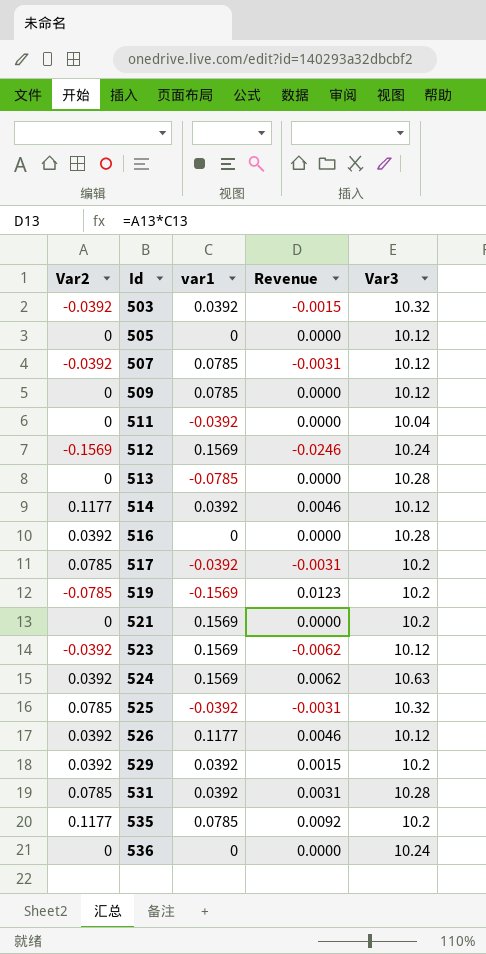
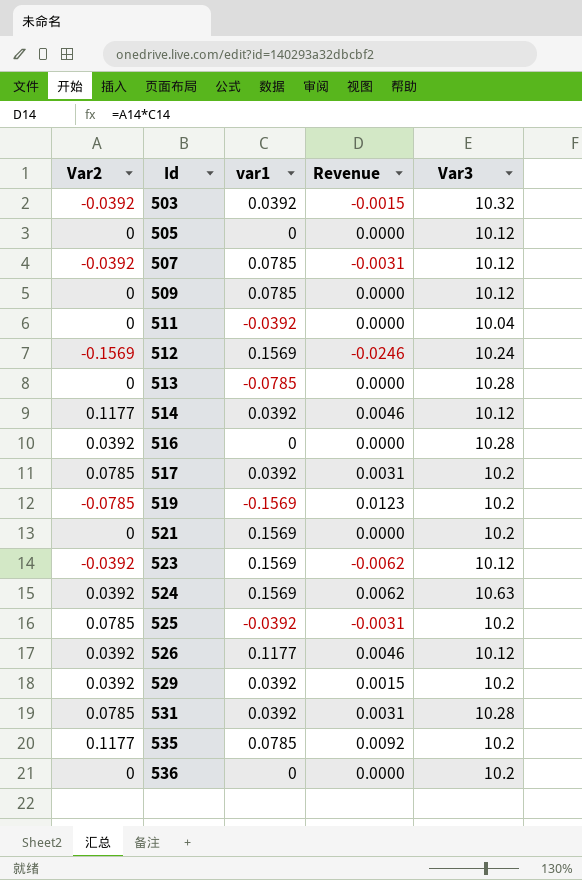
517 | var1: -0.0392 -> 0.0392
517 | Revenue: -0.0031 -> 0.0031
525 | Var3: 10.32 -> 10.2
536 | Var3: 10.24 -> 10.2

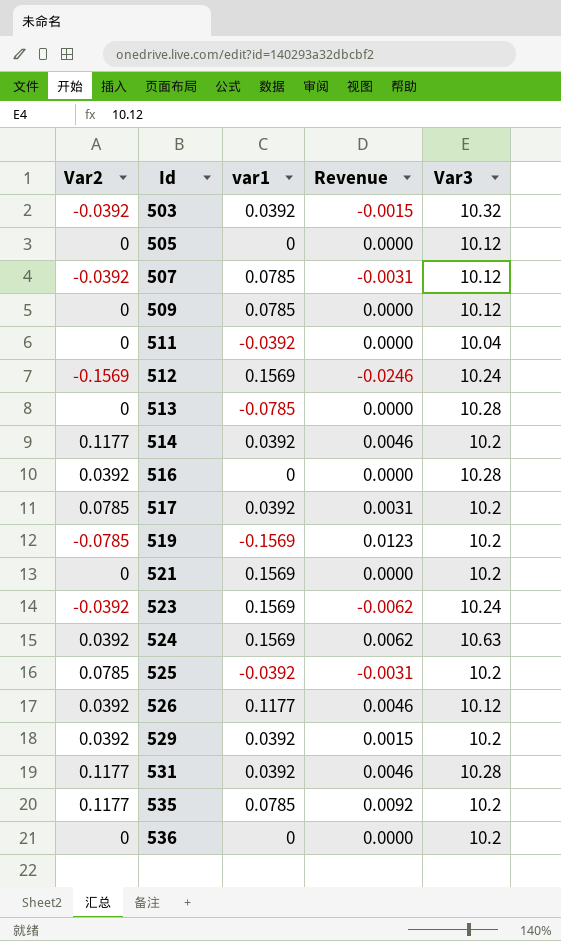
514 | Var3: 10.12 -> 10.2
523 | Var3: 10.12 -> 10.24
531 | Var2: 0.0785 -> 0.1177
531 | Revenue: 0.0031 -> 0.0046

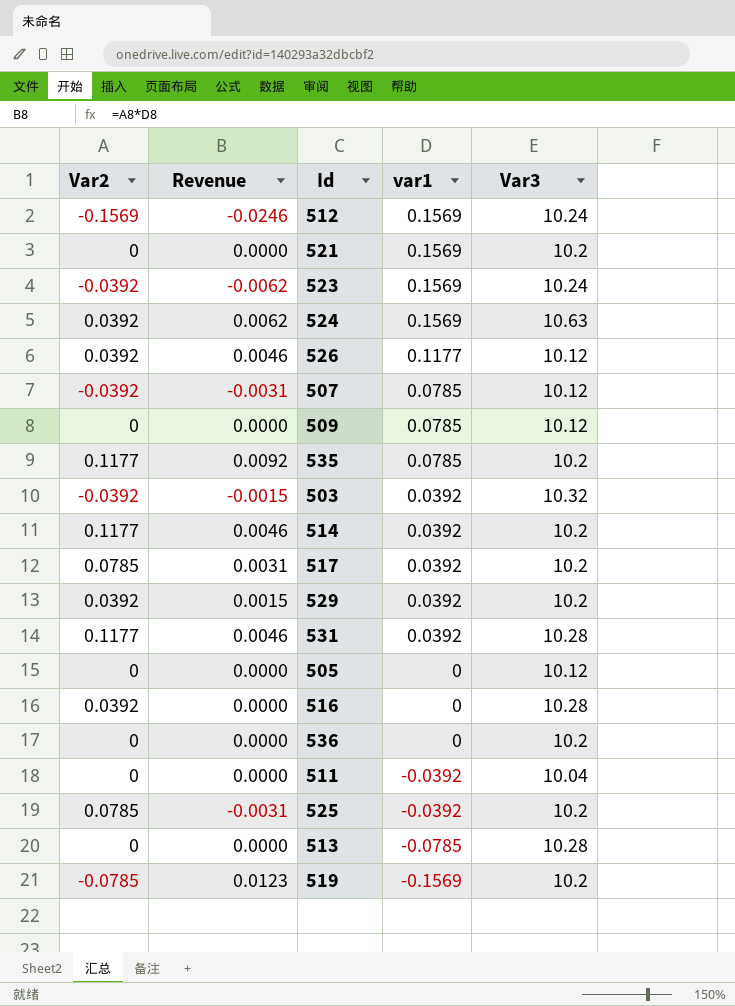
row order: Id ascending -> var1 descending
column Revenue | position: 4 -> 2

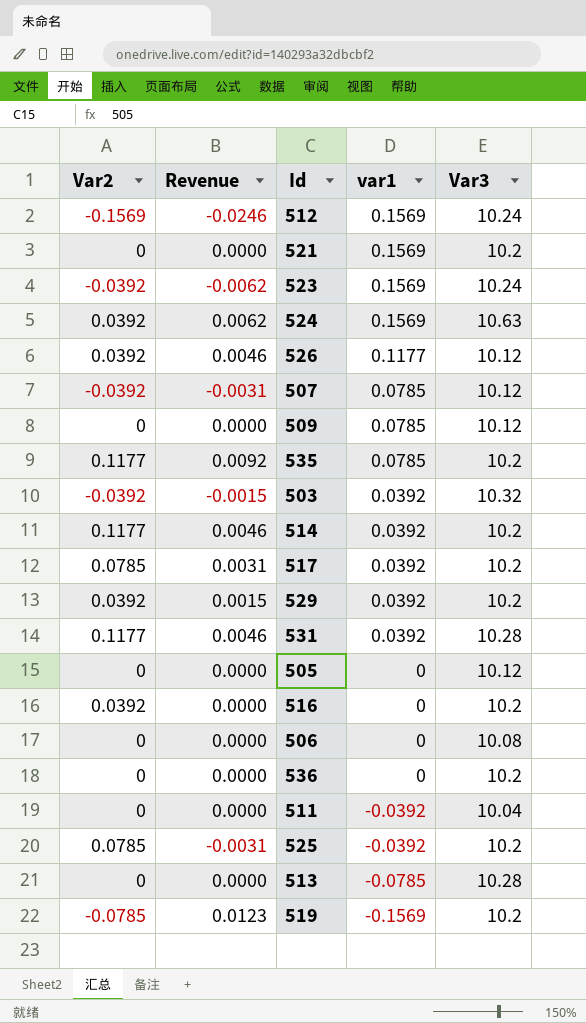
516 | Var3: 10.28 -> 10.2
row 506: none -> 0 | 0.0000 | 0 | 10.08

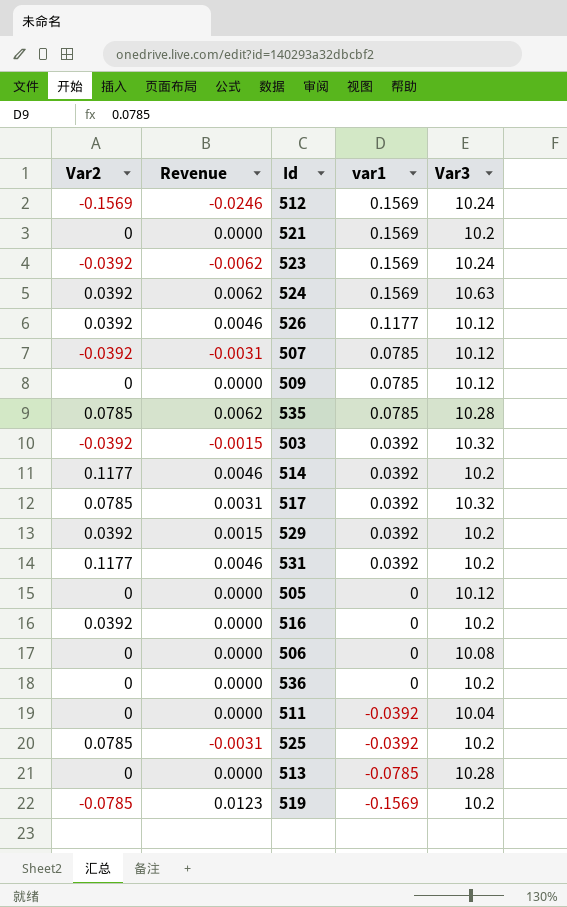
535 | Var2: 0.1177 -> 0.0785
535 | Revenue: 0.0092 -> 0.0062
535 | Var3: 10.2 -> 10.28
517 | Var3: 10.2 -> 10.32
531 | Var3: 10.28 -> 10.2

